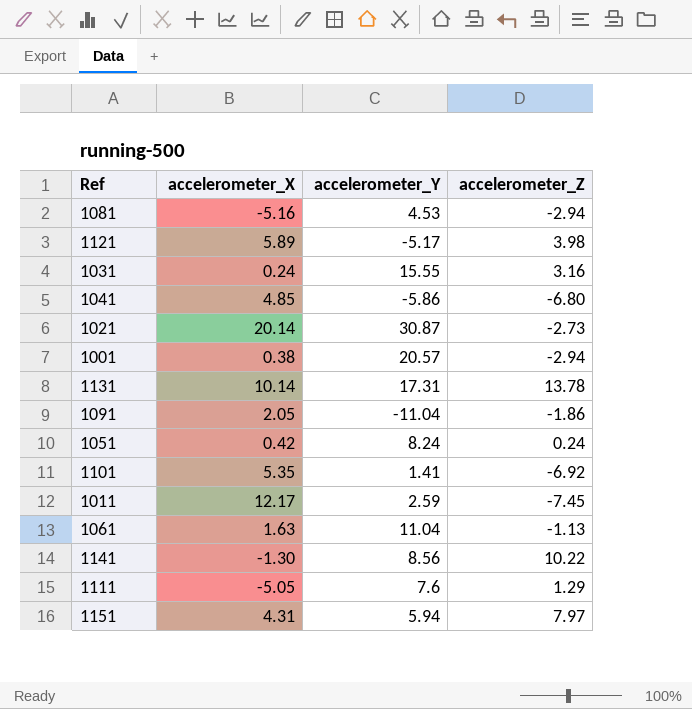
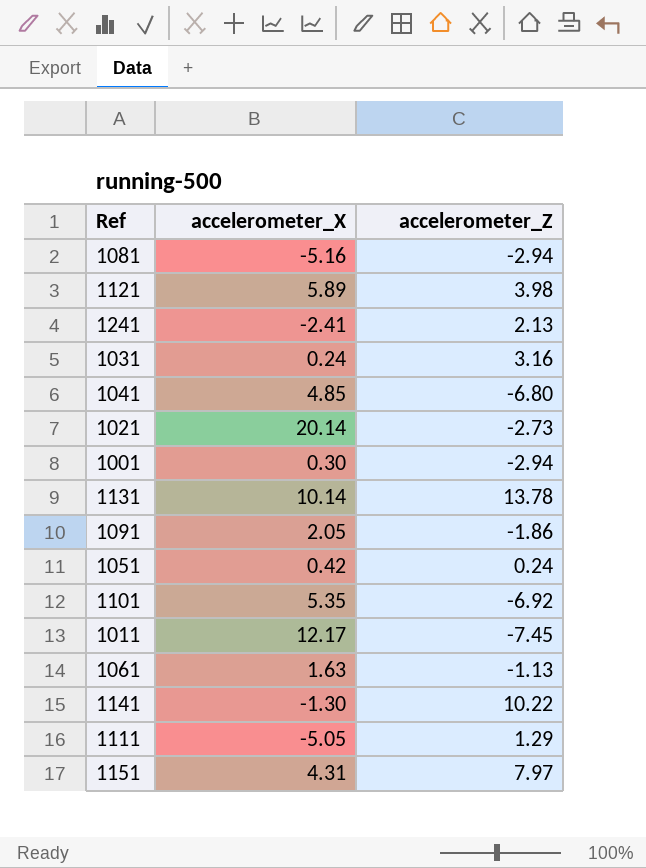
column accelerometer_Y | position: 3 -> none
row 1241: none -> -2.41 | 2.13
1001 | accelerometer_X: 0.38 -> 0.30

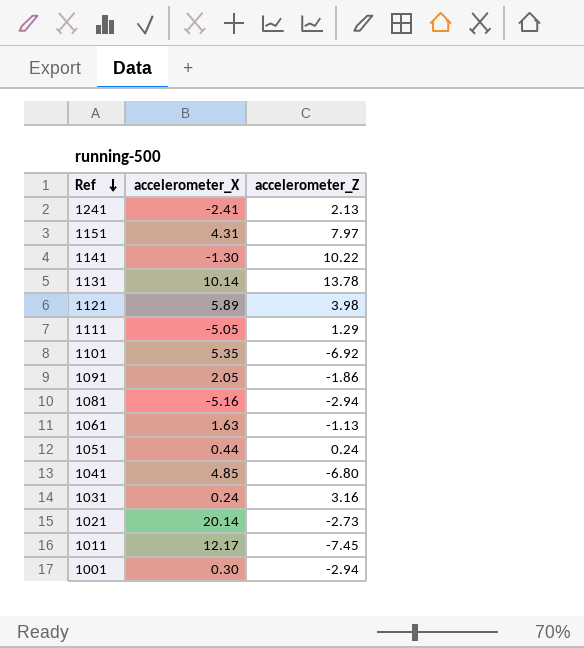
row order: none -> Ref descending
1051 | accelerometer_X: 0.42 -> 0.44

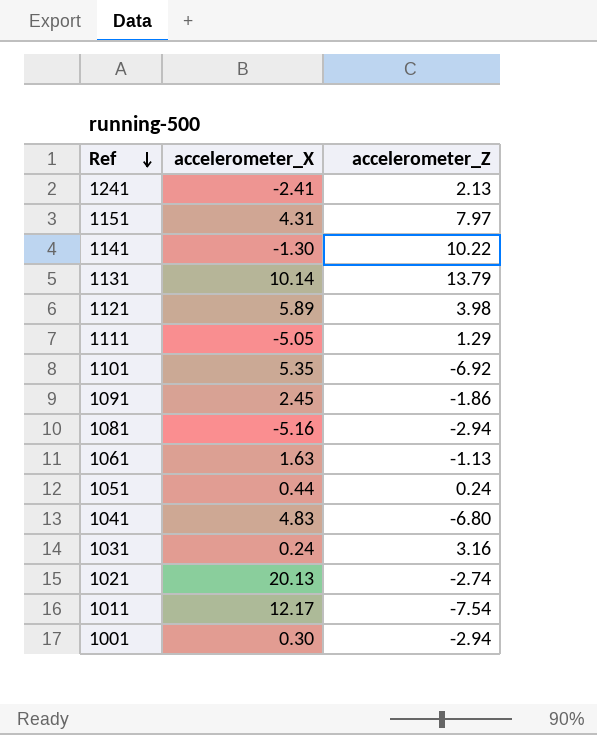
1131 | accelerometer_Z: 13.78 -> 13.79
1091 | accelerometer_X: 2.05 -> 2.45
1041 | accelerometer_X: 4.85 -> 4.83
1021 | accelerometer_X: 20.14 -> 20.13
1021 | accelerometer_Z: -2.73 -> -2.74
1011 | accelerometer_Z: -7.45 -> -7.54

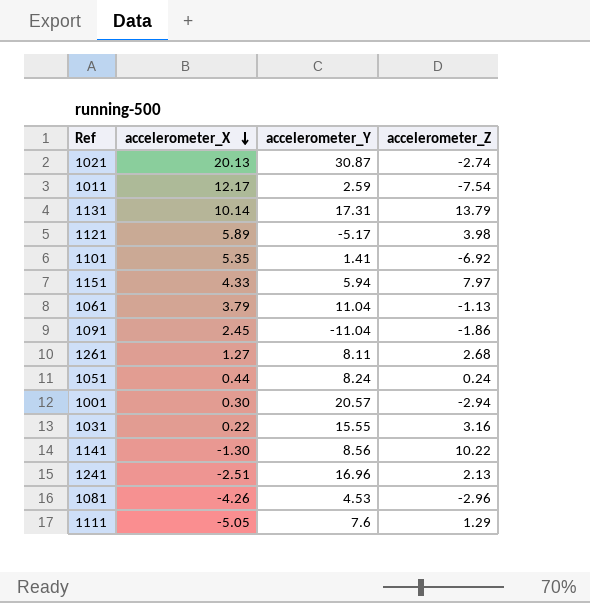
row order: Ref descending -> accelerometer_X descending
column accelerometer_Y | position: none -> 3
row 1041: 4.83 | -6.80 -> none
1151 | accelerometer_X: 4.31 -> 4.33
1061 | accelerometer_X: 1.63 -> 3.79
row 1261: none -> 1.27 | 8.11 | 2.68
1031 | accelerometer_X: 0.24 -> 0.22
1241 | accelerometer_X: -2.41 -> -2.51
1081 | accelerometer_X: -5.16 -> -4.26
1081 | accelerometer_Z: -2.94 -> -2.96

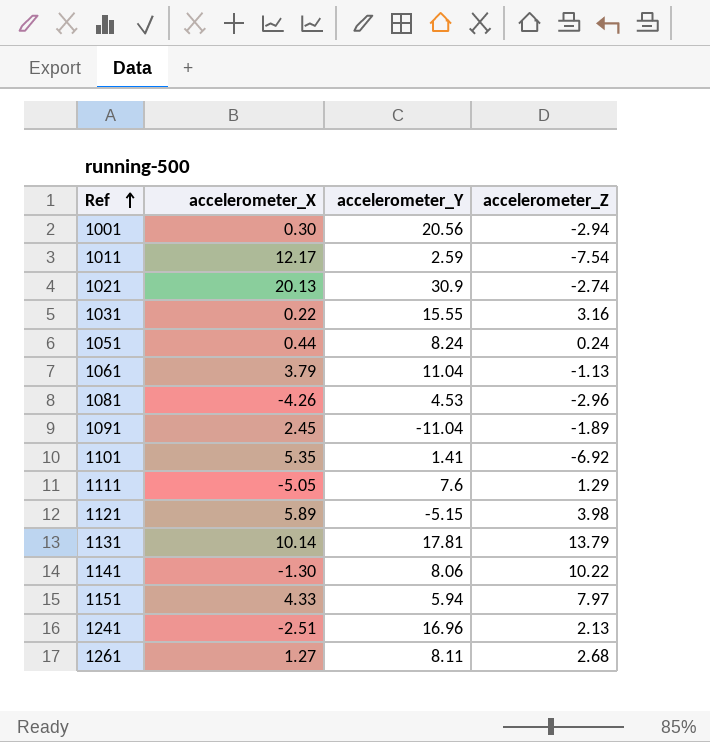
row order: accelerometer_X descending -> Ref ascending
1001 | accelerometer_Y: 20.57 -> 20.56
1021 | accelerometer_Y: 30.87 -> 30.9
1091 | accelerometer_Z: -1.86 -> -1.89
1121 | accelerometer_Y: -5.17 -> -5.15
1131 | accelerometer_Y: 17.31 -> 17.81
1141 | accelerometer_Y: 8.56 -> 8.06

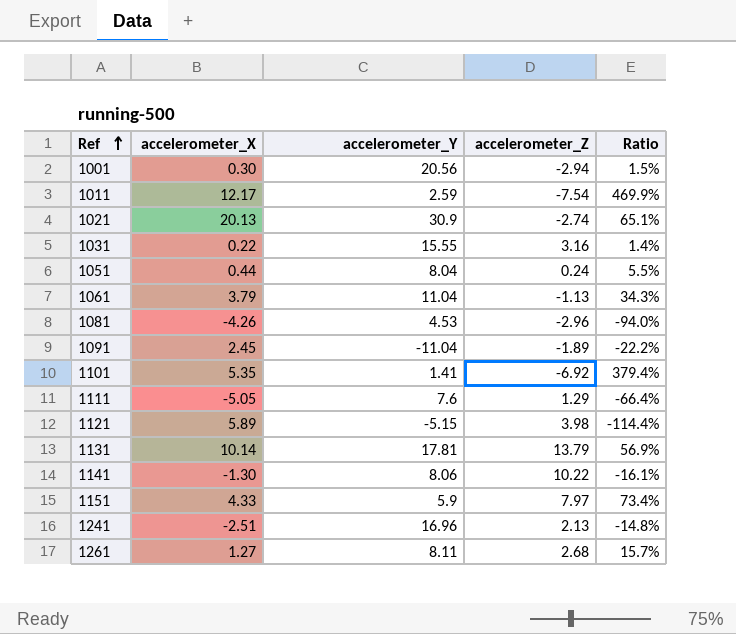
column Ratio | formula: none -> [accelerometer_X] / [accelerometer_Y]
1051 | accelerometer_Y: 8.24 -> 8.04
1151 | accelerometer_Y: 5.94 -> 5.9

